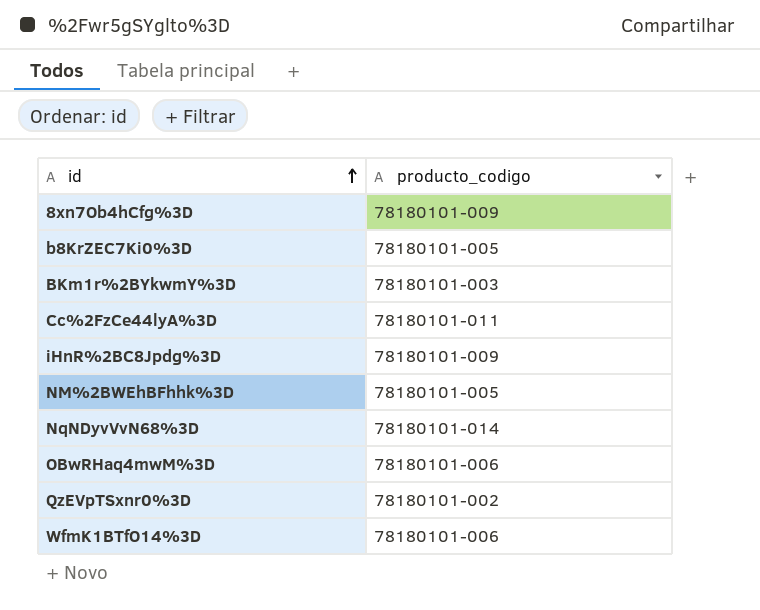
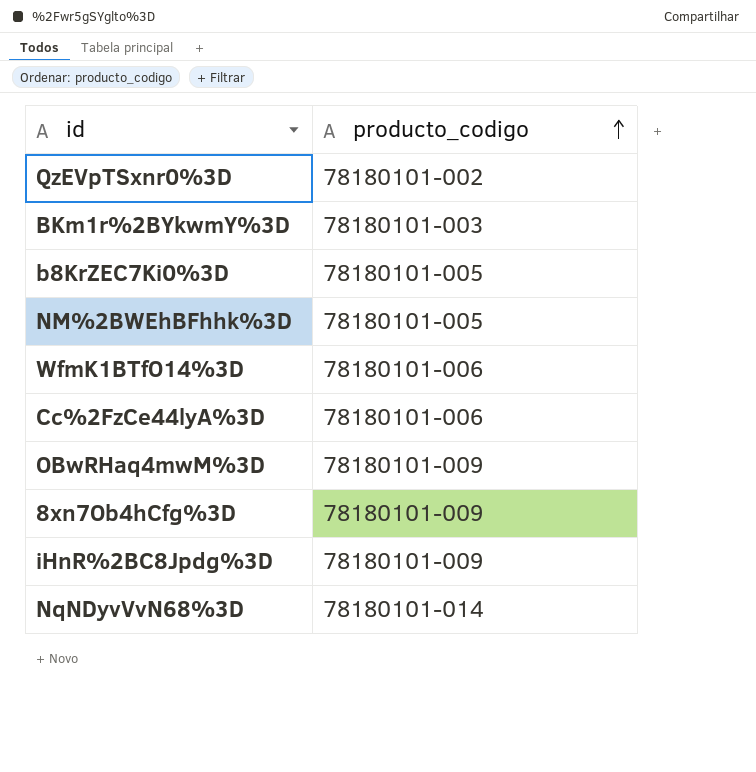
row order: id ascending -> producto_codigo ascending
Cc%2FzCe44lyA%3D | producto_codigo: 78180101-011 -> 78180101-006
OBwRHaq4mwM%3D | producto_codigo: 78180101-006 -> 78180101-009

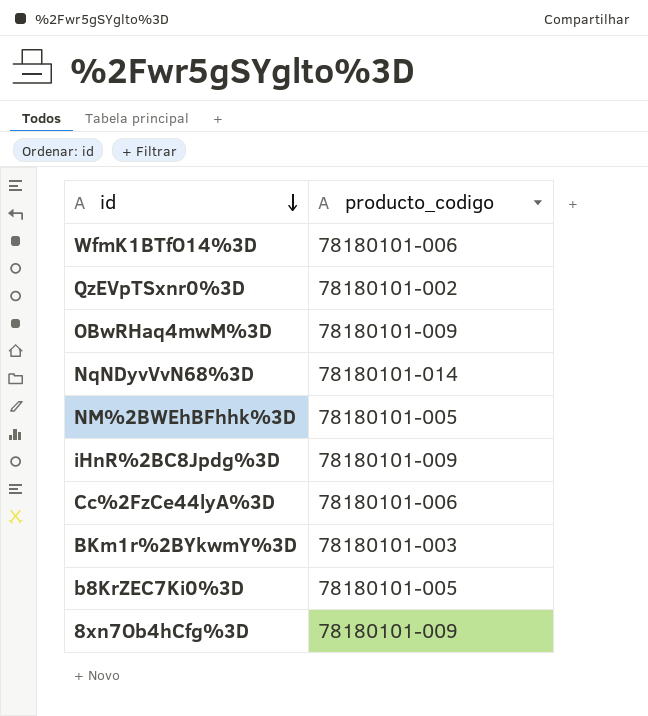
row order: producto_codigo ascending -> id descending

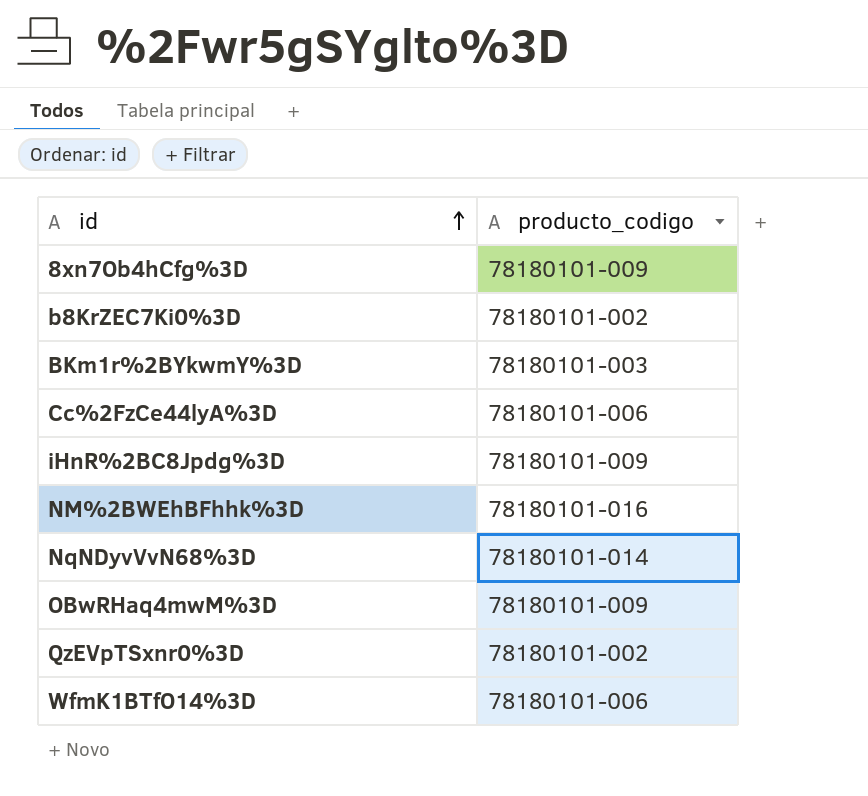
row order: id descending -> id ascending
b8KrZEC7Ki0%3D | producto_codigo: 78180101-005 -> 78180101-002
NM%2BWEhBFhhk%3D | producto_codigo: 78180101-005 -> 78180101-016

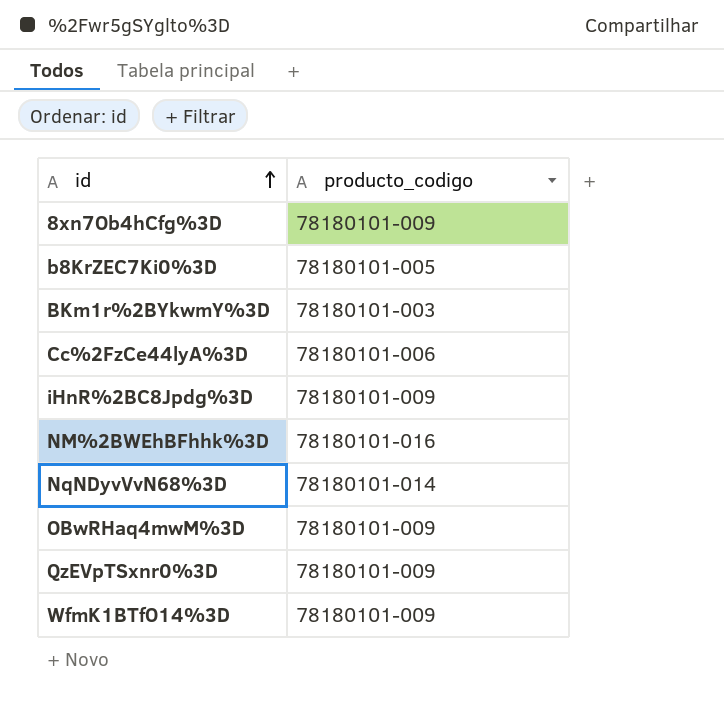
b8KrZEC7Ki0%3D | producto_codigo: 78180101-002 -> 78180101-005
QzEVpTSxnr0%3D | producto_codigo: 78180101-002 -> 78180101-009
WfmK1BTfO14%3D | producto_codigo: 78180101-006 -> 78180101-009

